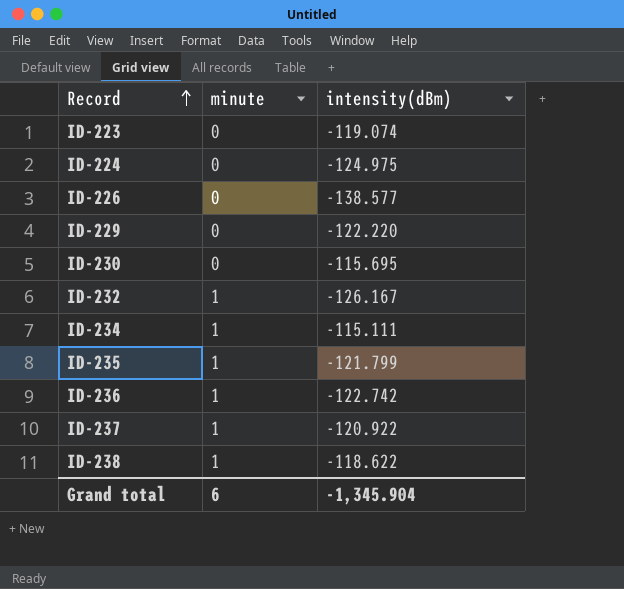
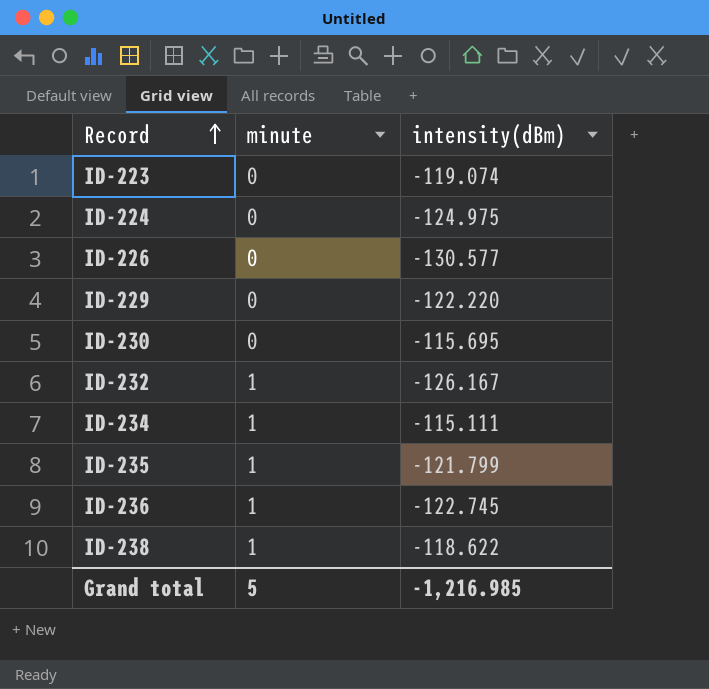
row ID-237: 1 | -120.922 -> none
ID-226 | intensity(dBm): -138.577 -> -130.577
ID-236 | intensity(dBm): -122.742 -> -122.745
Grand total | minute: 6 -> 5
Grand total | intensity(dBm): -1,345.904 -> -1,216.985

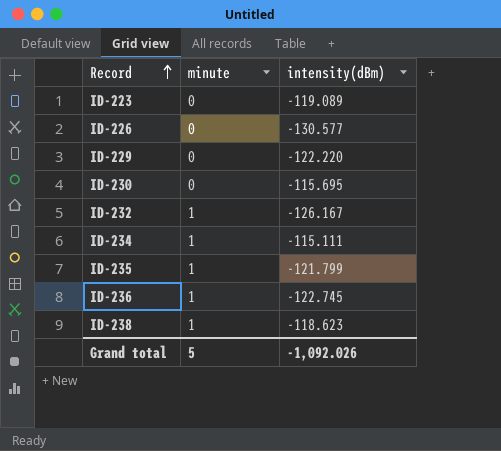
row ID-224: 0 | -124.975 -> none
ID-223 | intensity(dBm): -119.074 -> -119.089
ID-238 | intensity(dBm): -118.622 -> -118.623
Grand total | intensity(dBm): -1,216.985 -> -1,092.026

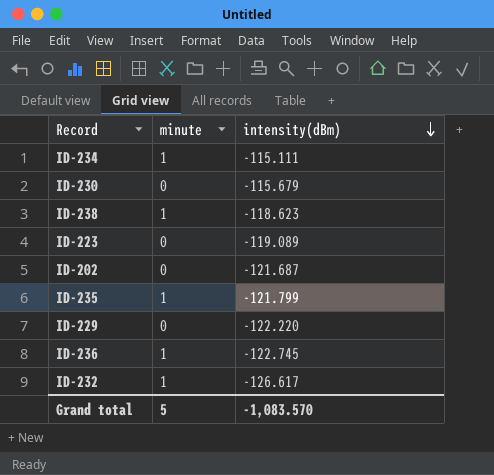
row order: Record ascending -> intensity(dBm) descending
row ID-226: 0 | -130.577 -> none
ID-230 | intensity(dBm): -115.695 -> -115.679
row ID-202: none -> 0 | -121.687
ID-232 | intensity(dBm): -126.167 -> -126.617
Grand total | intensity(dBm): -1,092.026 -> -1,083.570

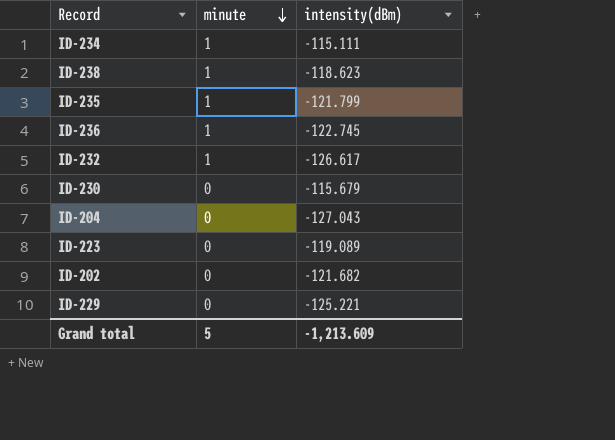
row order: intensity(dBm) descending -> minute descending
row ID-204: none -> 0 | -127.043
ID-202 | intensity(dBm): -121.687 -> -121.682
ID-229 | intensity(dBm): -122.220 -> -125.221
Grand total | intensity(dBm): -1,083.570 -> -1,213.609

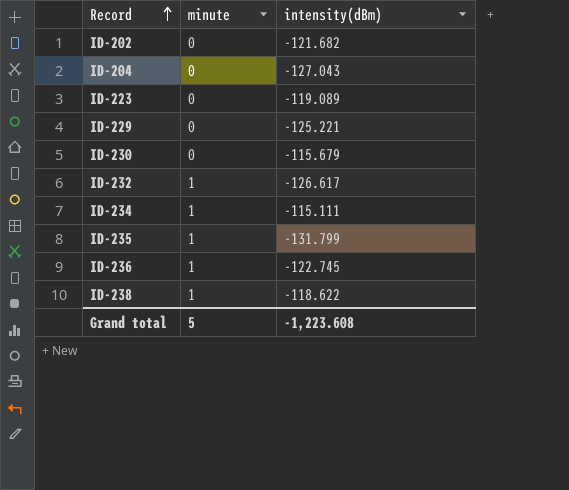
row order: minute descending -> Record ascending
ID-235 | intensity(dBm): -121.799 -> -131.799
ID-238 | intensity(dBm): -118.623 -> -118.622
Grand total | intensity(dBm): -1,213.609 -> -1,223.608

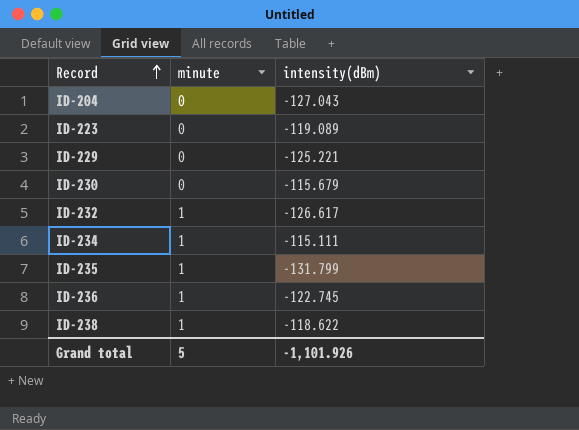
row ID-202: 0 | -121.682 -> none
Grand total | intensity(dBm): -1,223.608 -> -1,101.926

